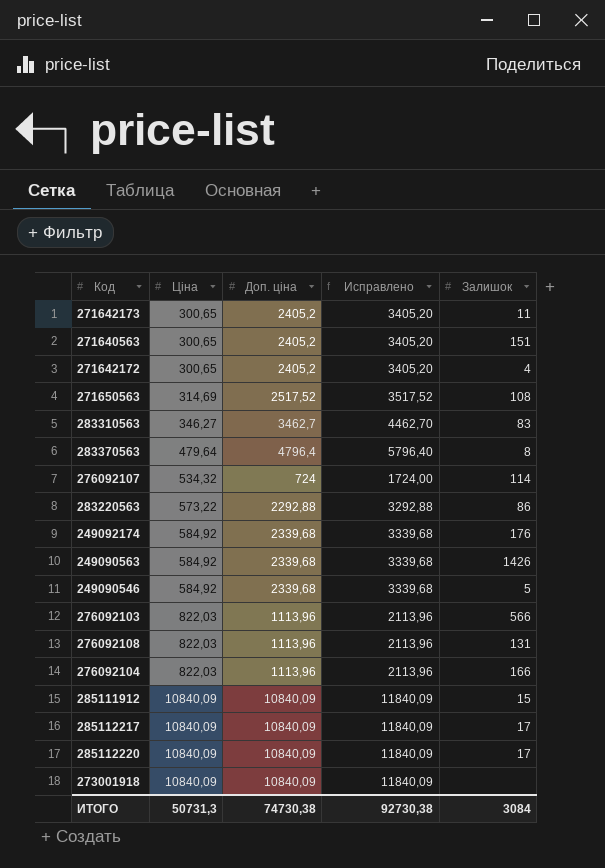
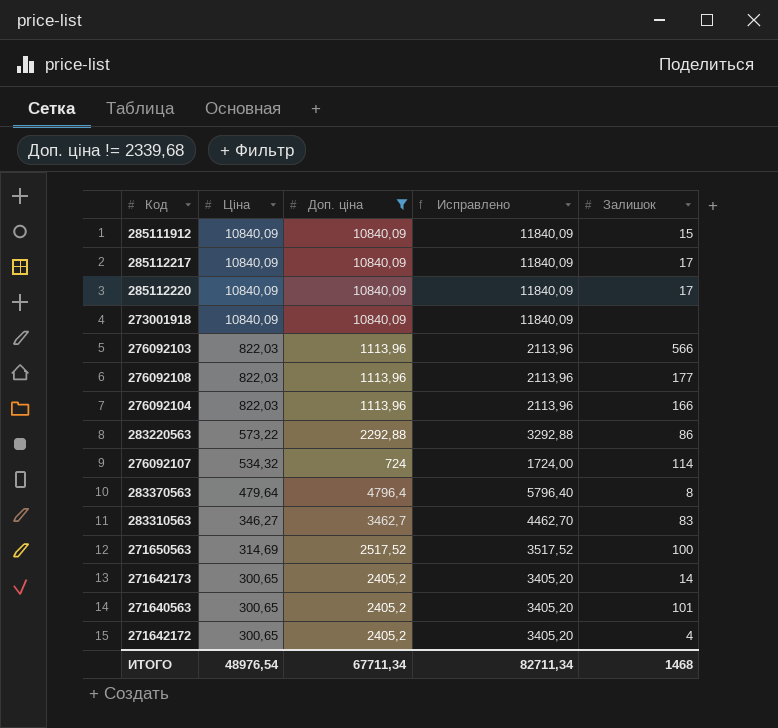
filter: none -> Доп. ціна != 2339,68
row order: Ціна ascending -> Ціна descending
276092108 | Залишок: 131 -> 177
271650563 | Залишок: 108 -> 100
271642173 | Залишок: 11 -> 14
271640563 | Залишок: 151 -> 101
ИТОГО | Ціна: 50731,3 -> 48976,54
ИТОГО | Доп. ціна: 74730,38 -> 67711,34
ИТОГО | Исправлено: 92730,38 -> 82711,34
ИТОГО | Залишок: 3084 -> 1468

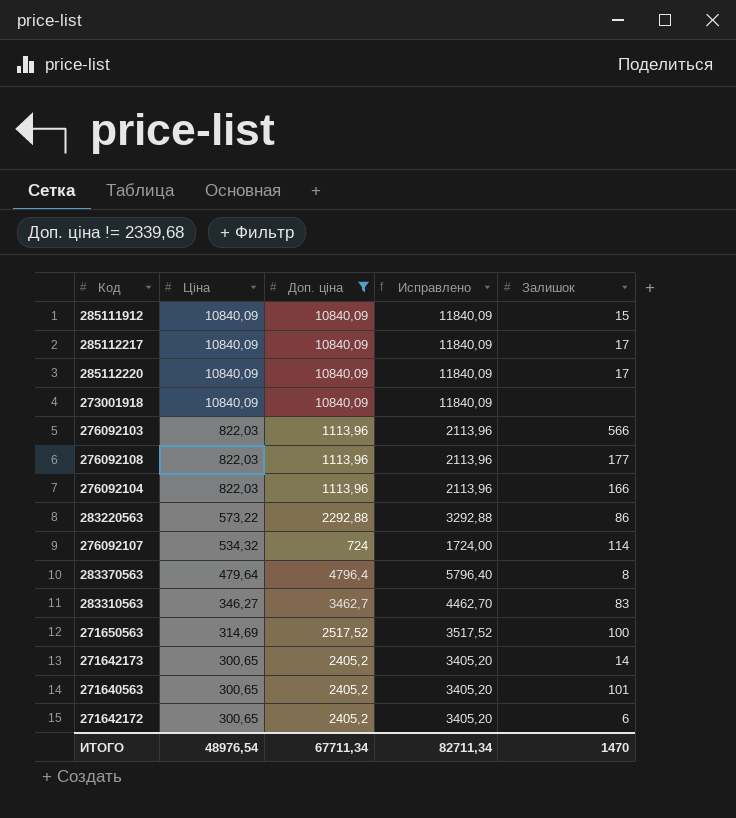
271642172 | Залишок: 4 -> 6
ИТОГО | Залишок: 1468 -> 1470

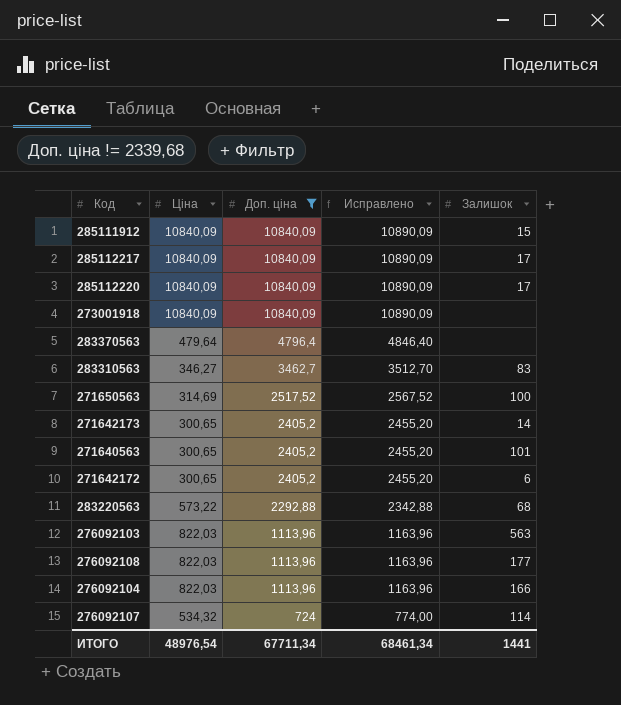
row order: Ціна descending -> Доп. ціна descending
column Исправлено | formula: [Доп. ціна] + 1000 -> [Доп. ціна] + 50
283370563 | Залишок: 8 -> none
283220563 | Залишок: 86 -> 68
276092103 | Залишок: 566 -> 563
ИТОГО | Исправлено: 82711,34 -> 68461,34
ИТОГО | Залишок: 1470 -> 1441

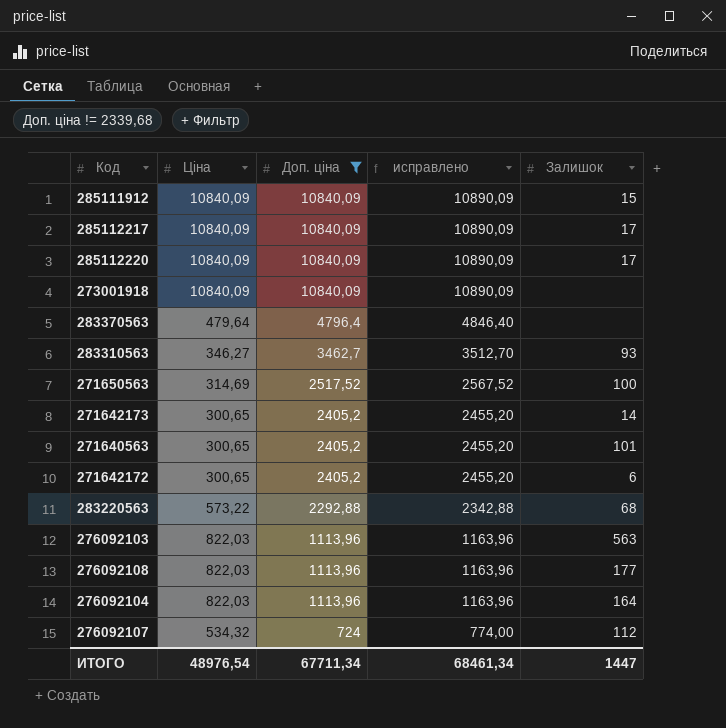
column name: Исправлено -> исправлено
283310563 | Залишок: 83 -> 93
276092104 | Залишок: 166 -> 164
276092107 | Залишок: 114 -> 112
ИТОГО | Залишок: 1441 -> 1447

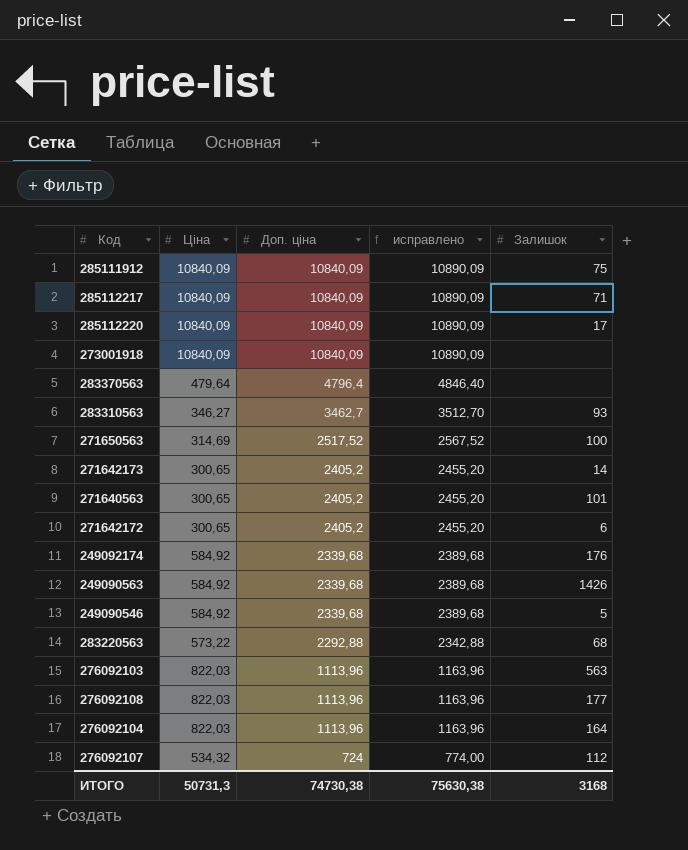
filter: Доп. ціна != 2339,68 -> none
285111912 | Залишок: 15 -> 75
285112217 | Залишок: 17 -> 71
ИТОГО | Ціна: 48976,54 -> 50731,3
ИТОГО | Доп. ціна: 67711,34 -> 74730,38
ИТОГО | исправлено: 68461,34 -> 75630,38
ИТОГО | Залишок: 1447 -> 3168

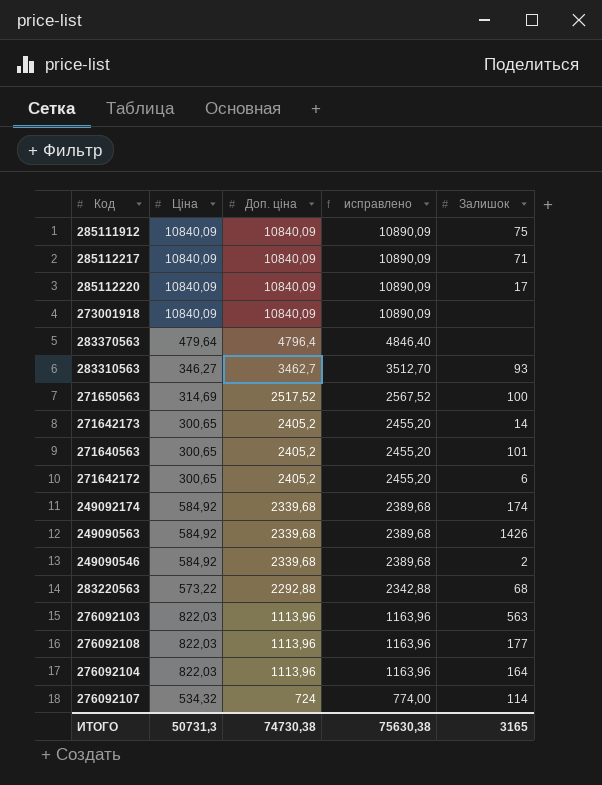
249092174 | Залишок: 176 -> 174
249090546 | Залишок: 5 -> 2
276092107 | Залишок: 112 -> 114
ИТОГО | Залишок: 3168 -> 3165

